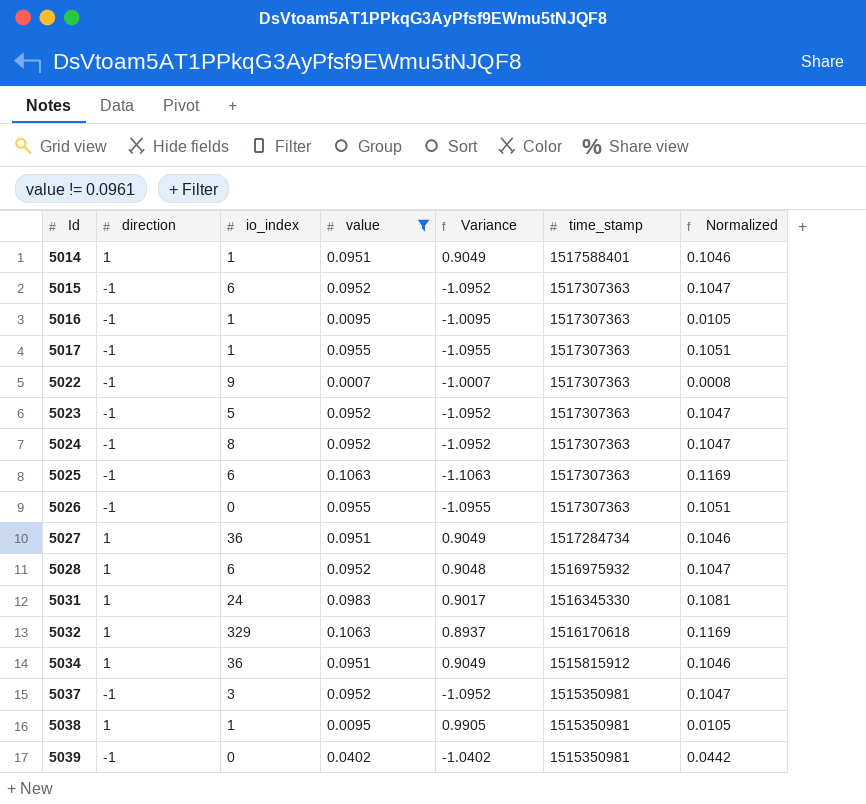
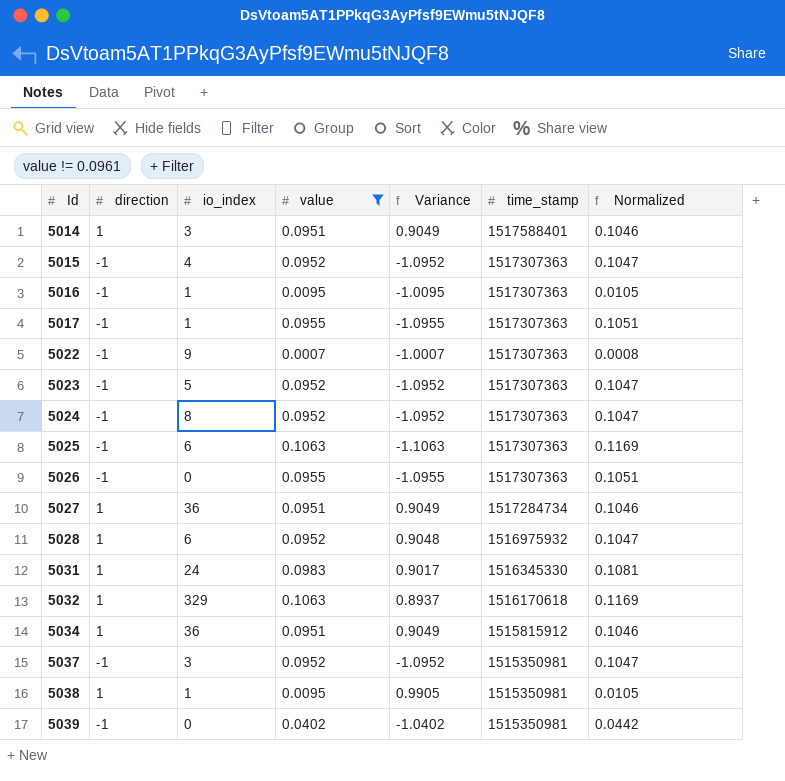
5014 | io_index: 1 -> 3
5015 | io_index: 6 -> 4

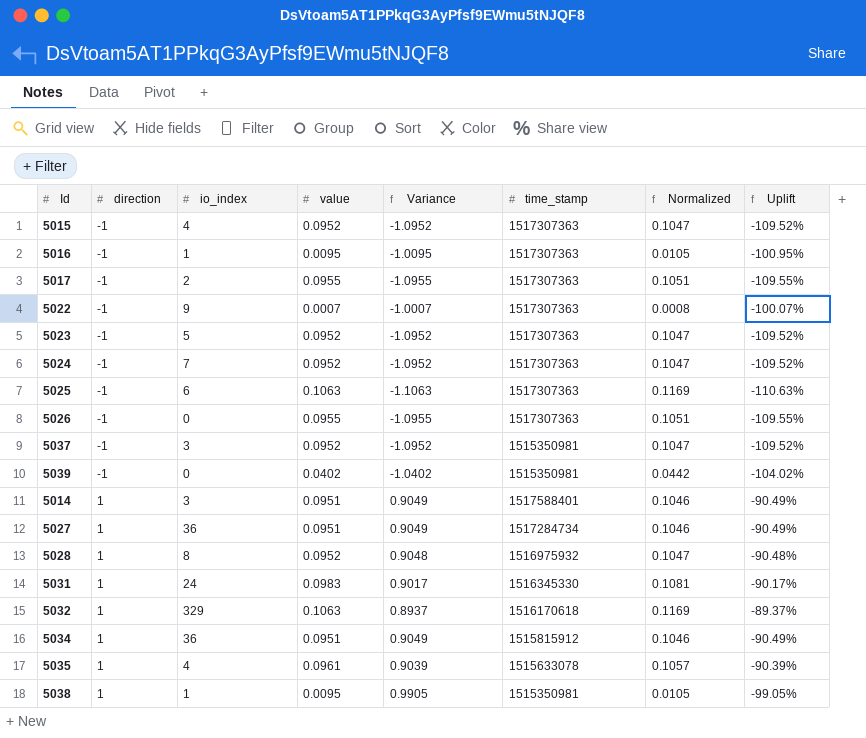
filter: value != 0.0961 -> none
row order: Id ascending -> direction ascending
column Uplift | formula: none -> ([value] - [direction]) / [direction]
5017 | io_index: 1 -> 2
5024 | io_index: 8 -> 7
5028 | io_index: 6 -> 8

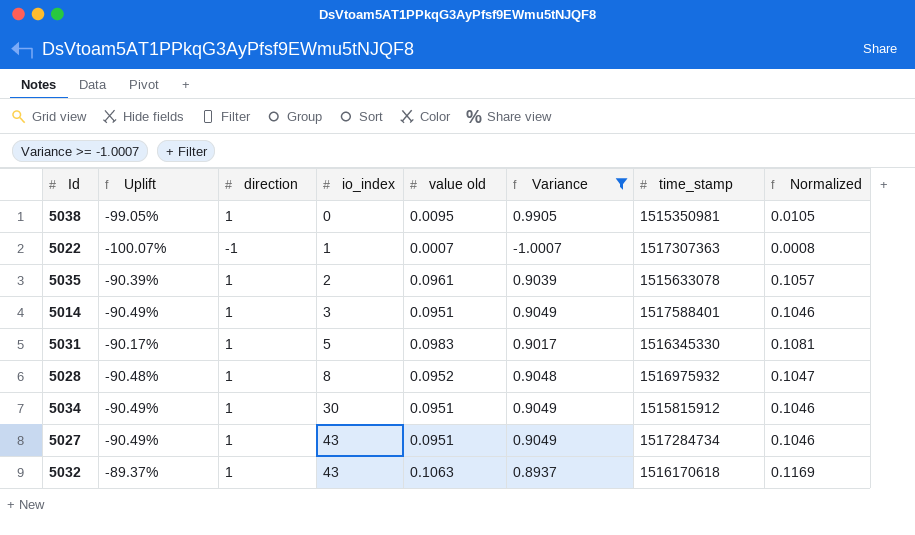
filter: none -> Variance >= -1.0007
row order: direction ascending -> io_index ascending
column Uplift | position: 8 -> 2
column name: value -> value old
5038 | io_index: 1 -> 0
5022 | io_index: 9 -> 1
5035 | io_index: 4 -> 2
5031 | io_index: 24 -> 5
5034 | io_index: 36 -> 30
5027 | io_index: 36 -> 43
5032 | io_index: 329 -> 43

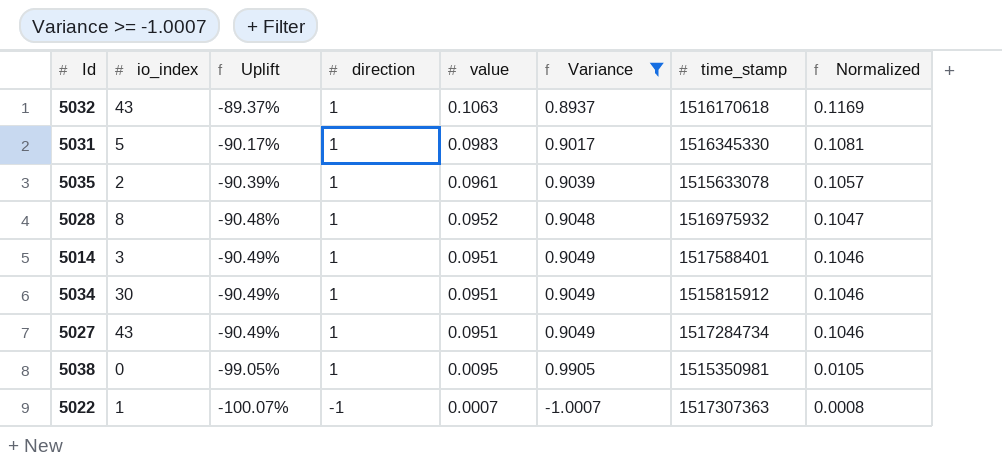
row order: io_index ascending -> Uplift descending
column io_index | position: 4 -> 2
column name: value old -> value

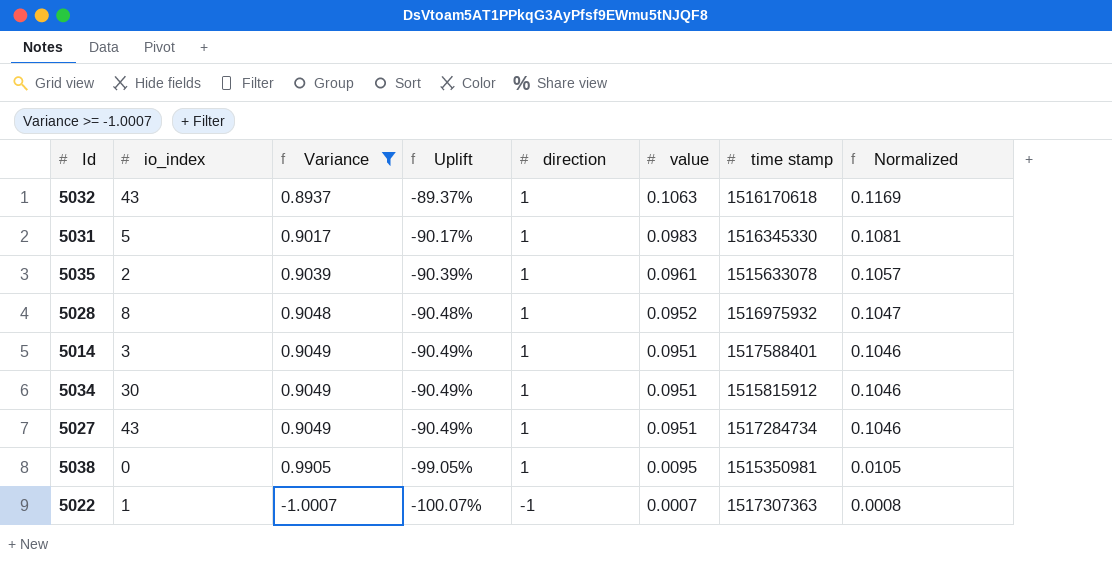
column Variance | position: 6 -> 3
column name: time_stamp -> time stamp

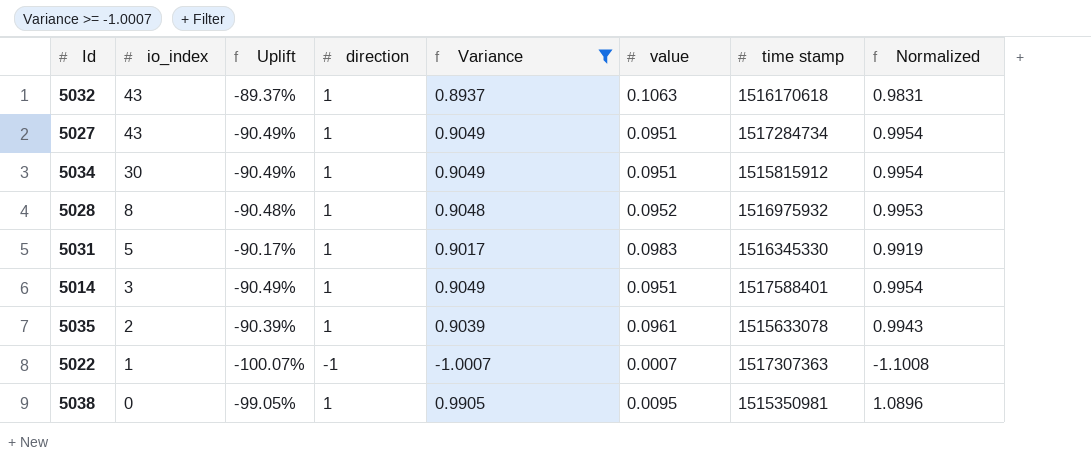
row order: Uplift descending -> io_index descending
column Variance | position: 3 -> 5
column Normalized | formula: [value] * 1.1 -> [Variance] * 1.1

